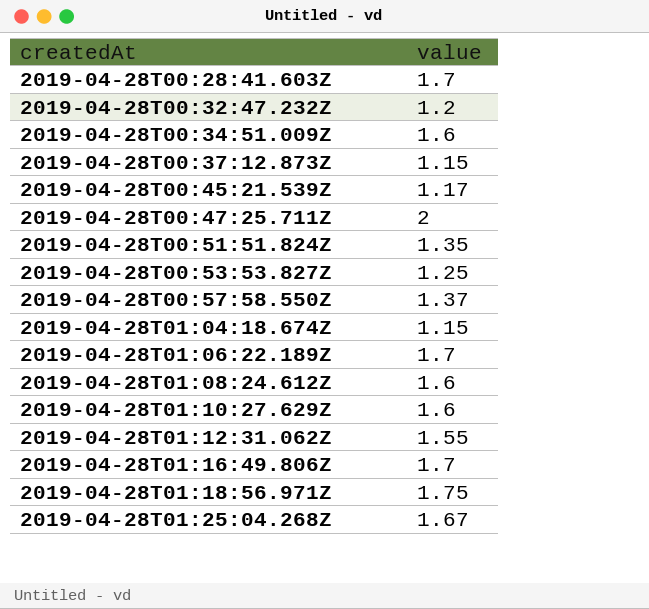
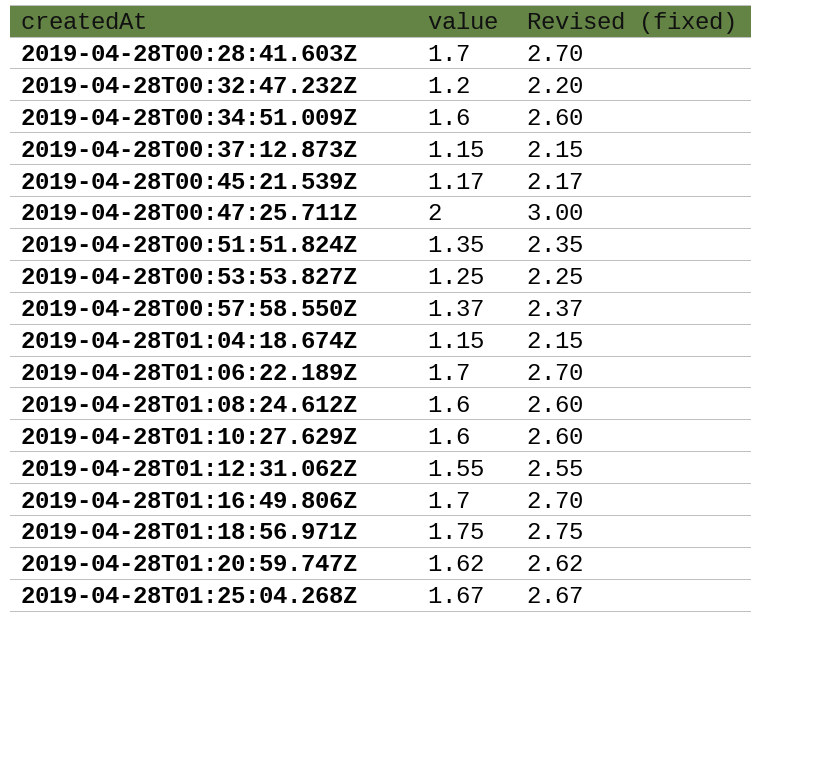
column Revised (fixed) | formula: none -> [value] + 1
row 2019-04-28T01:20:59.747Z: none -> 1.62 | 2.62

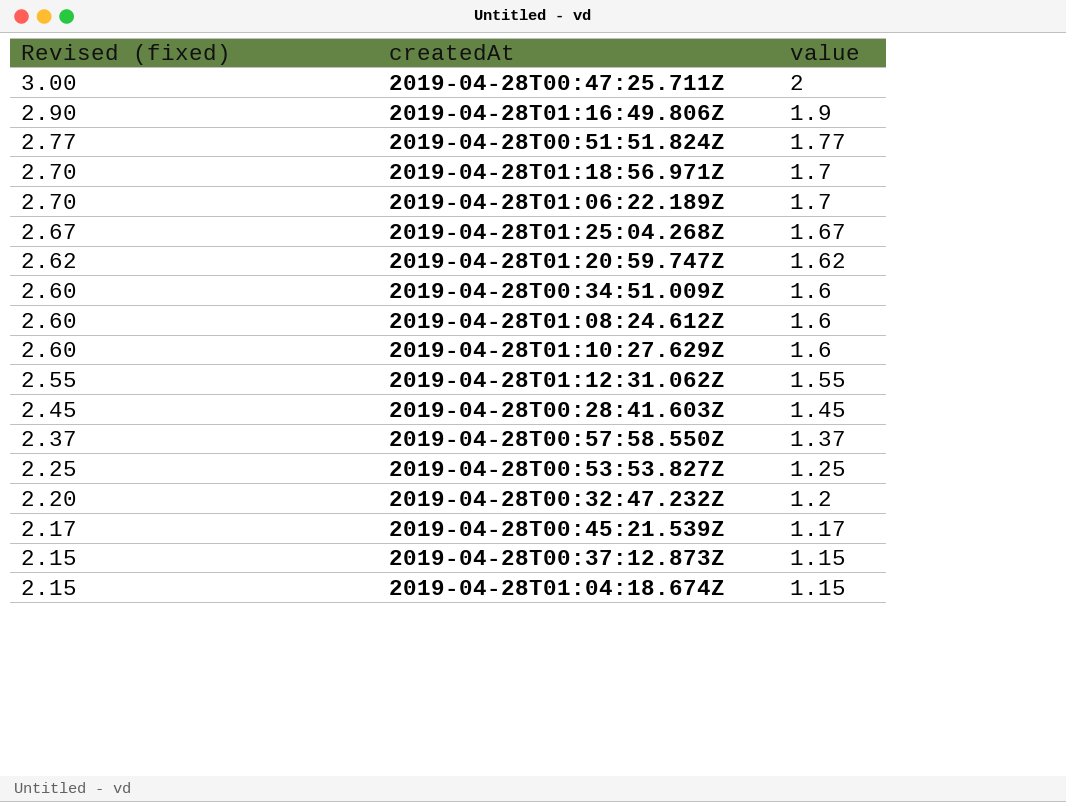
row order: createdAt ascending -> Revised (fixed) descending
column Revised (fixed) | position: 3 -> 1
2019-04-28T01:16:49.806Z | Revised (fixed): 2.70 -> 2.90
2019-04-28T01:16:49.806Z | value: 1.7 -> 1.9
2019-04-28T00:51:51.824Z | Revised (fixed): 2.35 -> 2.77
2019-04-28T00:51:51.824Z | value: 1.35 -> 1.77
2019-04-28T01:18:56.971Z | Revised (fixed): 2.75 -> 2.70
2019-04-28T01:18:56.971Z | value: 1.75 -> 1.7
2019-04-28T00:28:41.603Z | Revised (fixed): 2.70 -> 2.45
2019-04-28T00:28:41.603Z | value: 1.7 -> 1.45

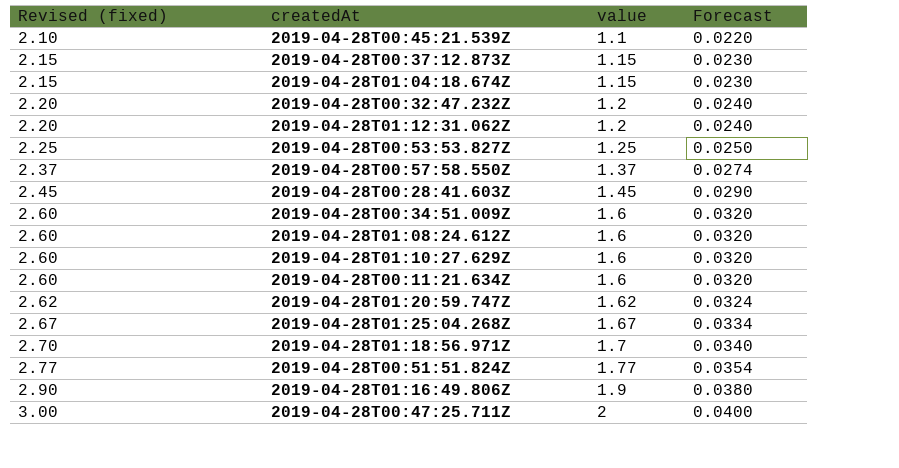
row order: Revised (fixed) descending -> Revised (fixed) ascending
column Forecast | formula: none -> [value] * 0.02
row 2019-04-28T01:06:22.189Z: 2.70 | 1.7 -> none
2019-04-28T00:45:21.539Z | Revised (fixed): 2.17 -> 2.10
2019-04-28T00:45:21.539Z | value: 1.17 -> 1.1
2019-04-28T01:12:31.062Z | Revised (fixed): 2.55 -> 2.20
2019-04-28T01:12:31.062Z | value: 1.55 -> 1.2
row 2019-04-28T00:11:21.634Z: none -> 2.60 | 1.6 | 0.0320

